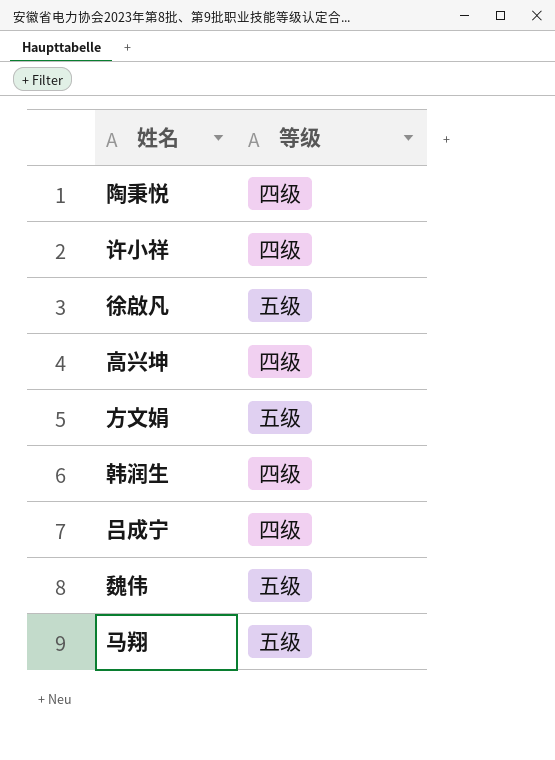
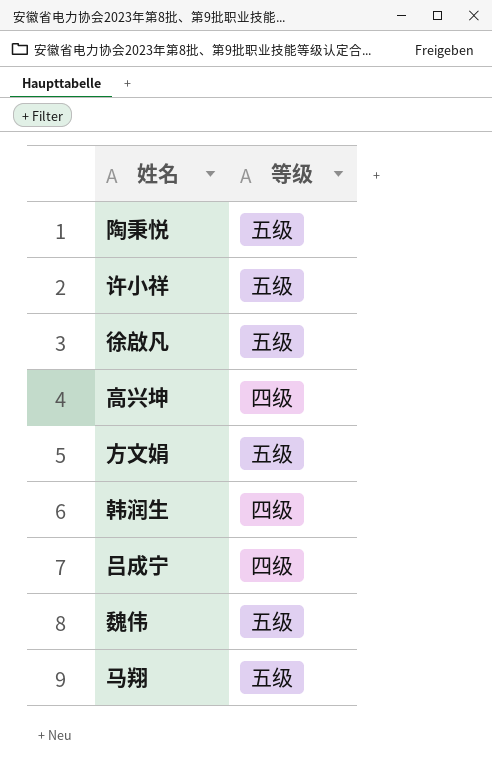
陶秉悦 | 等级: 四级 -> 五级
许小祥 | 等级: 四级 -> 五级

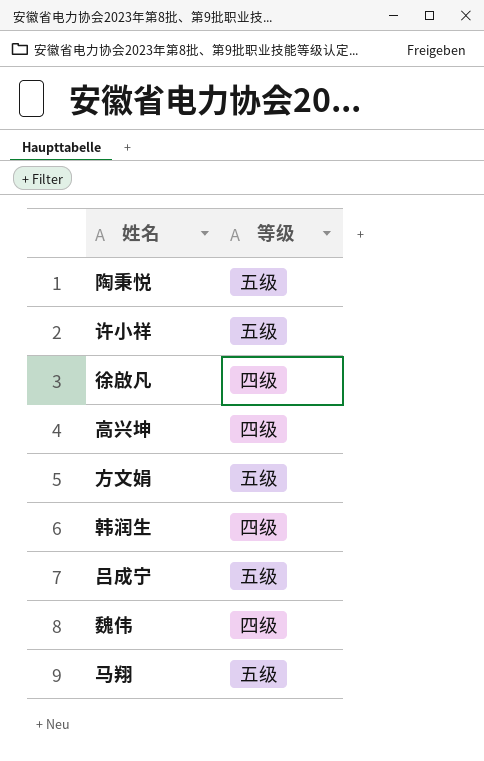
徐啟凡 | 等级: 五级 -> 四级
吕成宁 | 等级: 四级 -> 五级
魏伟 | 等级: 五级 -> 四级

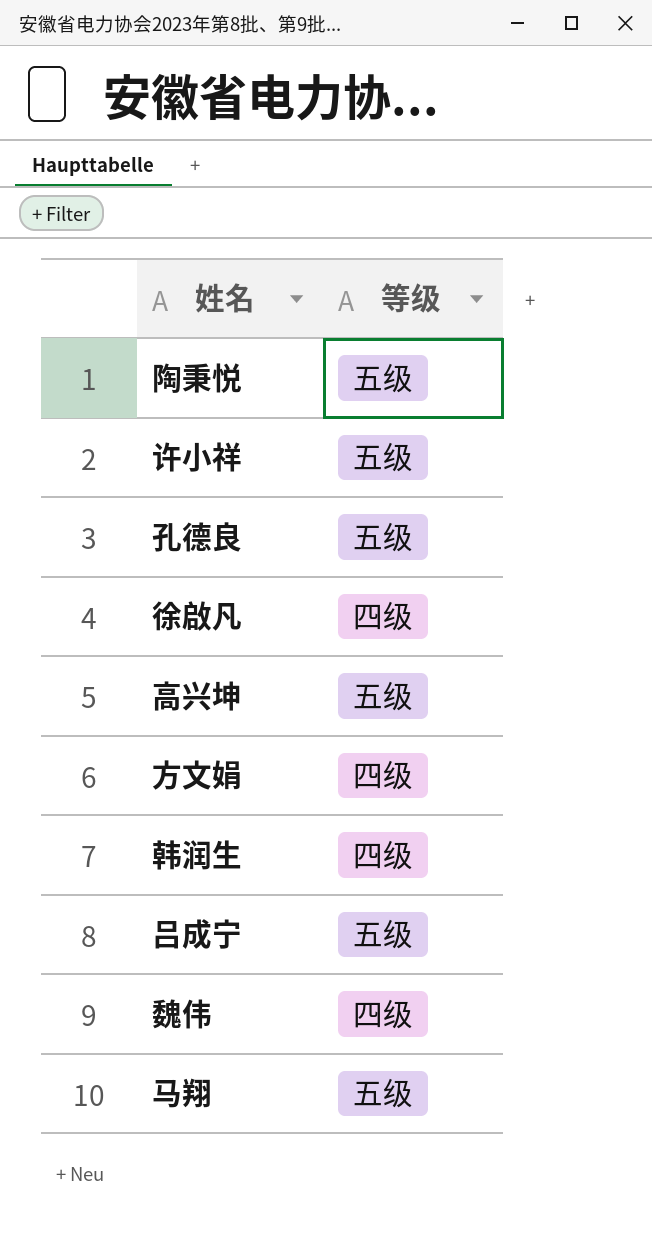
row 孔德良: none -> 五级
高兴坤 | 等级: 四级 -> 五级
方文娟 | 等级: 五级 -> 四级

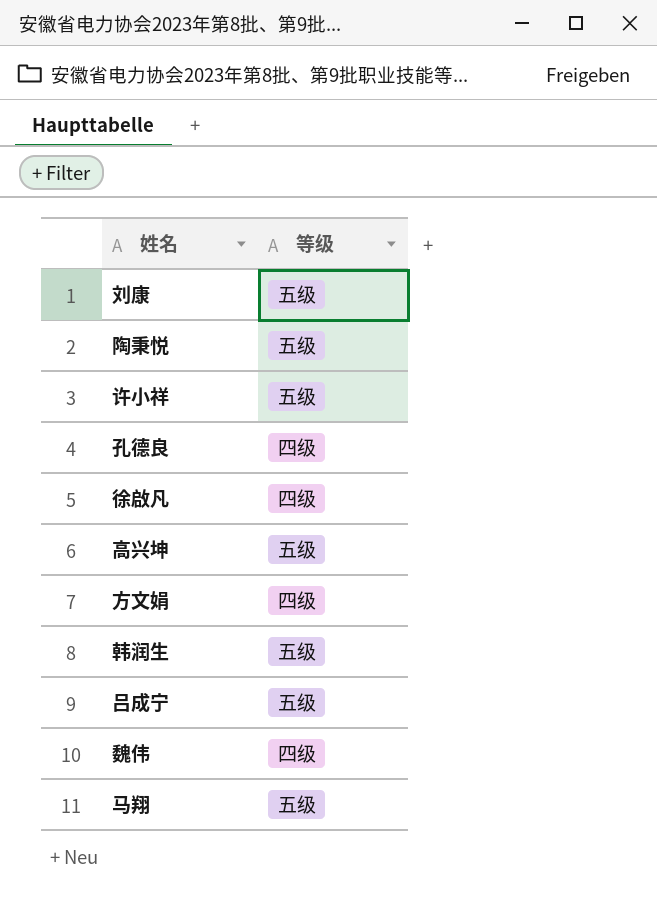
row 刘康: none -> 五级
孔德良 | 等级: 五级 -> 四级
韩润生 | 等级: 四级 -> 五级

